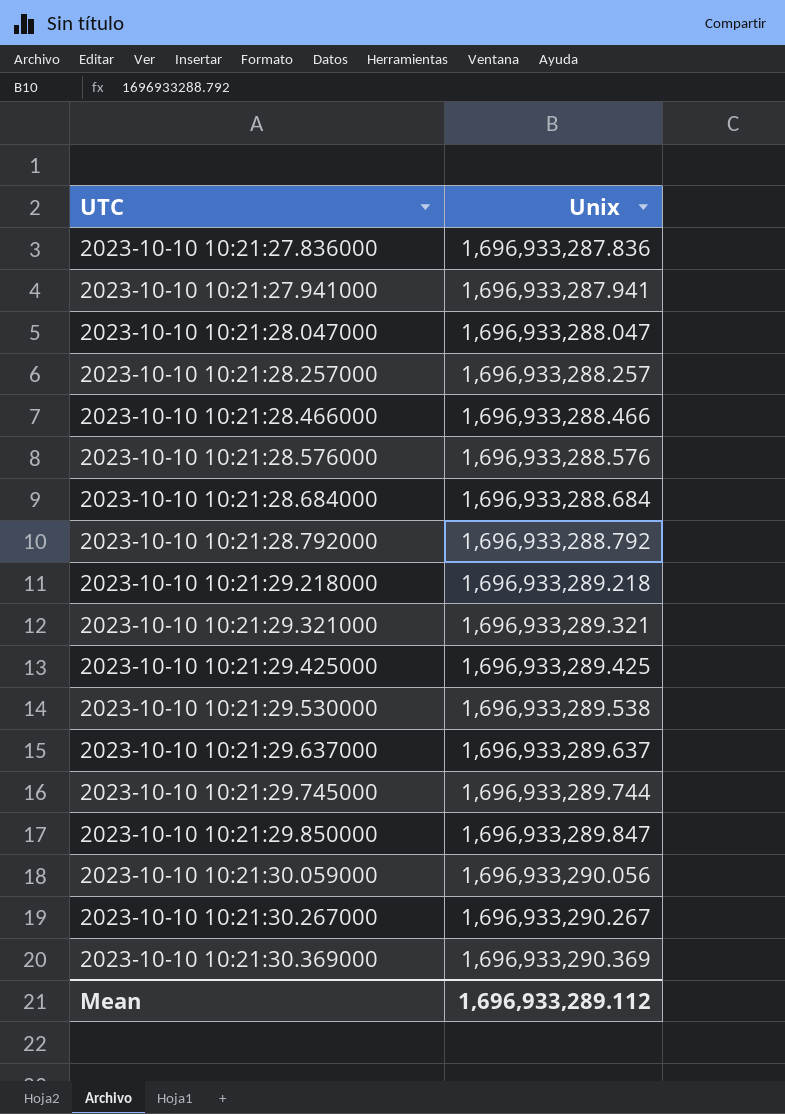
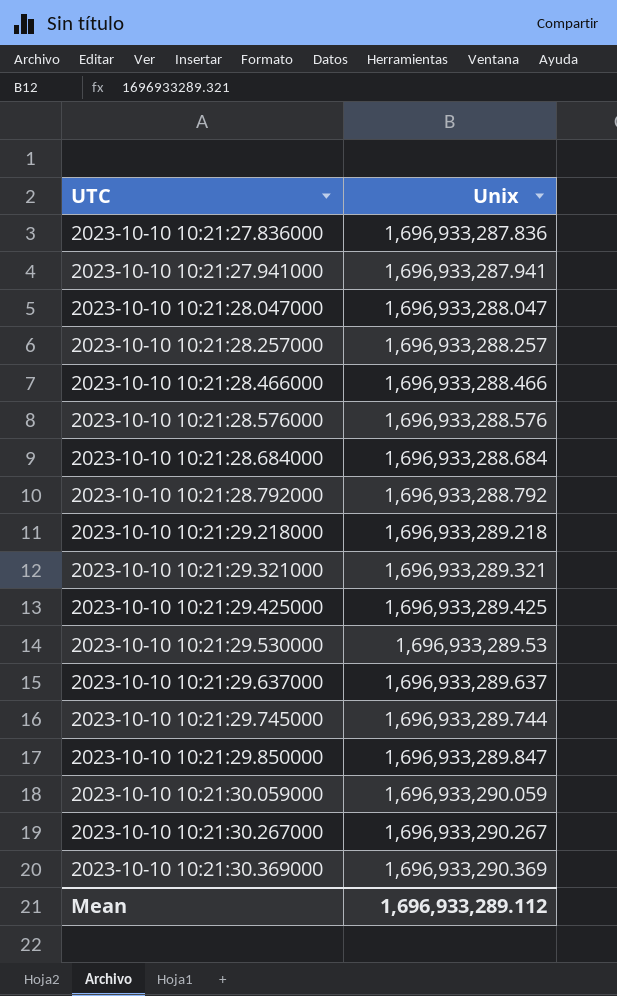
2023-10-10 10:21:29.530000 | Unix: 1,696,933,289.538 -> 1,696,933,289.53
2023-10-10 10:21:30.059000 | Unix: 1,696,933,290.056 -> 1,696,933,290.059

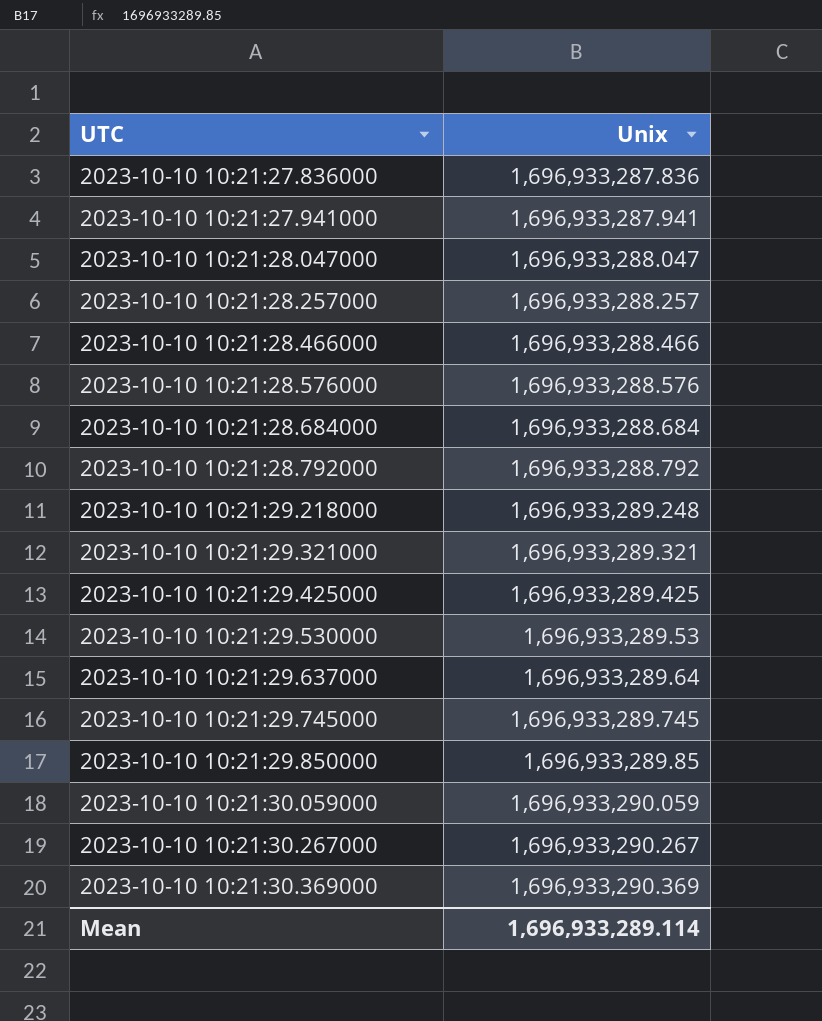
2023-10-10 10:21:29.218000 | Unix: 1,696,933,289.218 -> 1,696,933,289.248
2023-10-10 10:21:29.637000 | Unix: 1,696,933,289.637 -> 1,696,933,289.64
2023-10-10 10:21:29.745000 | Unix: 1,696,933,289.744 -> 1,696,933,289.745
2023-10-10 10:21:29.850000 | Unix: 1,696,933,289.847 -> 1,696,933,289.85
Mean | Unix: 1,696,933,289.112 -> 1,696,933,289.114

